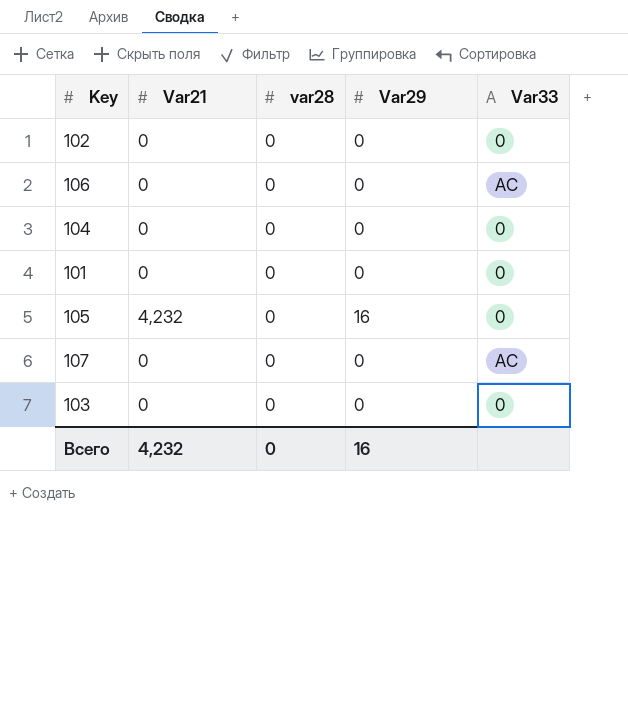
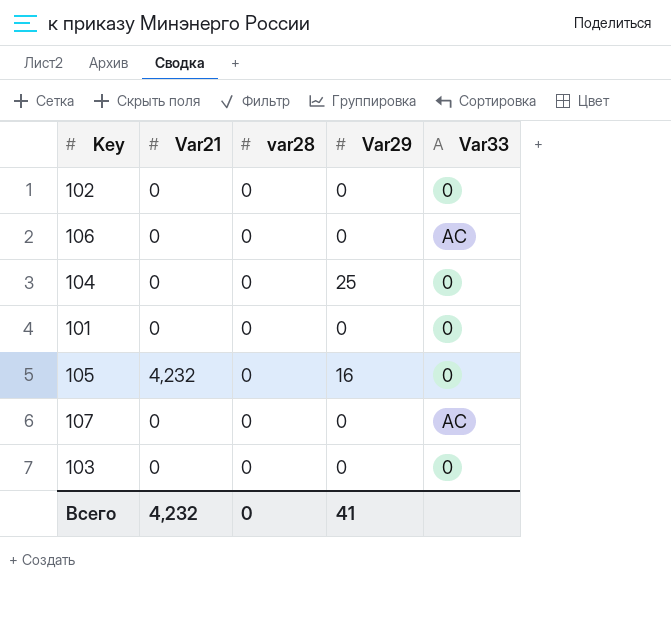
104 | Var29: 0 -> 25
Всего | Var29: 16 -> 41

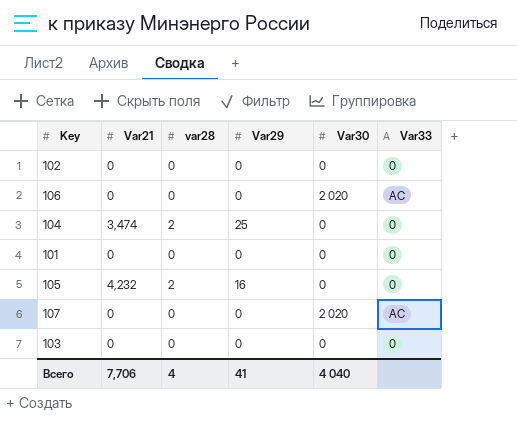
column Var30 | position: none -> 5
104 | Var21: 0 -> 3,474
104 | var28: 0 -> 2
105 | var28: 0 -> 2
Всего | Var21: 4,232 -> 7,706
Всего | var28: 0 -> 4

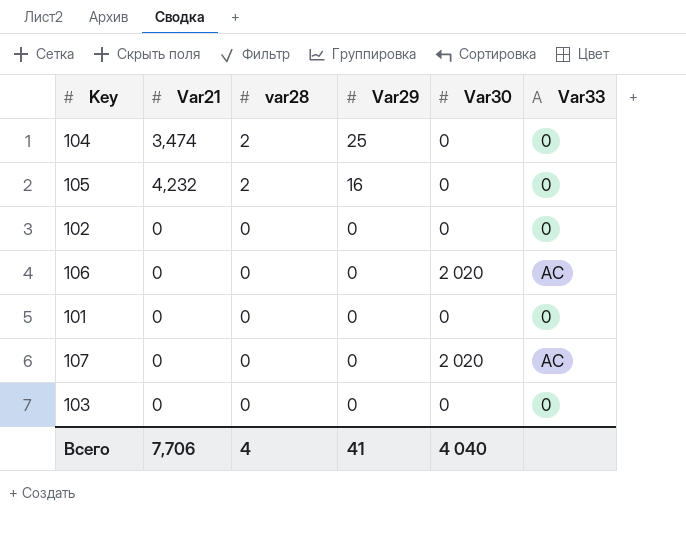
row order: none -> var28 descending

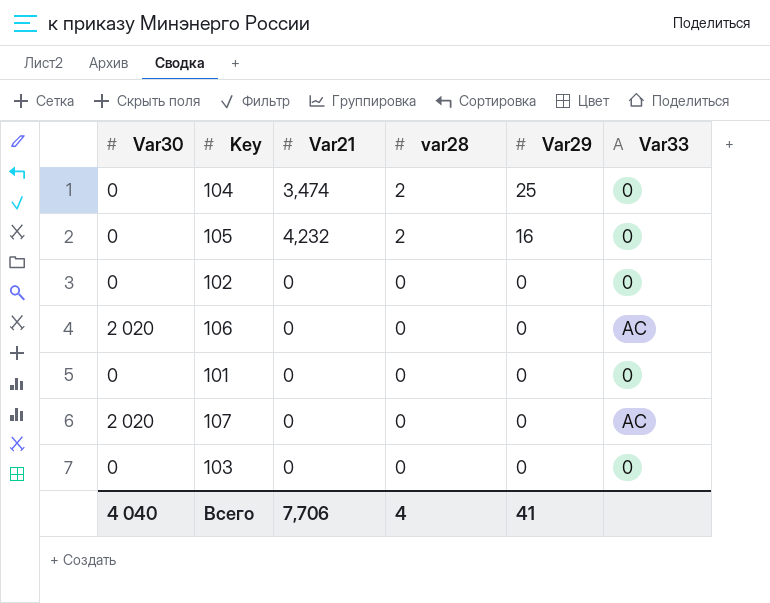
column Var30 | position: 5 -> 1

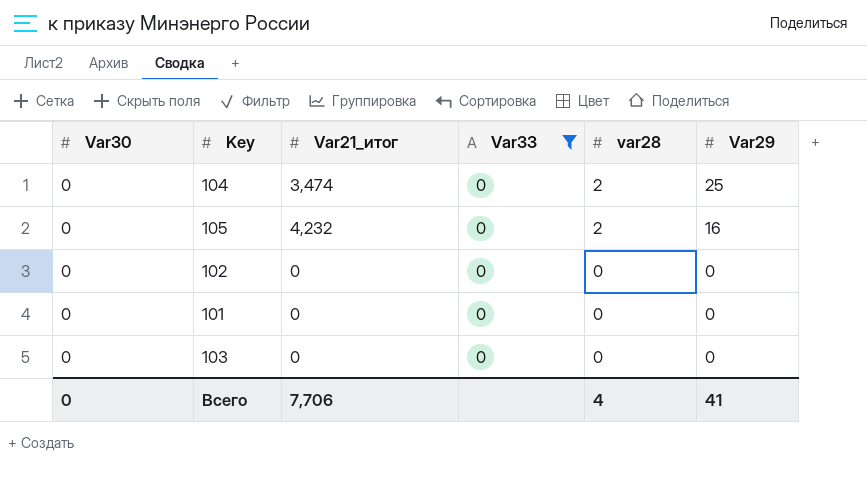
filter: none -> Var33 = 0
column name: Var21 -> Var21_итог
column Var33 | position: 6 -> 4
Всего | Var30: 4 040 -> 0

